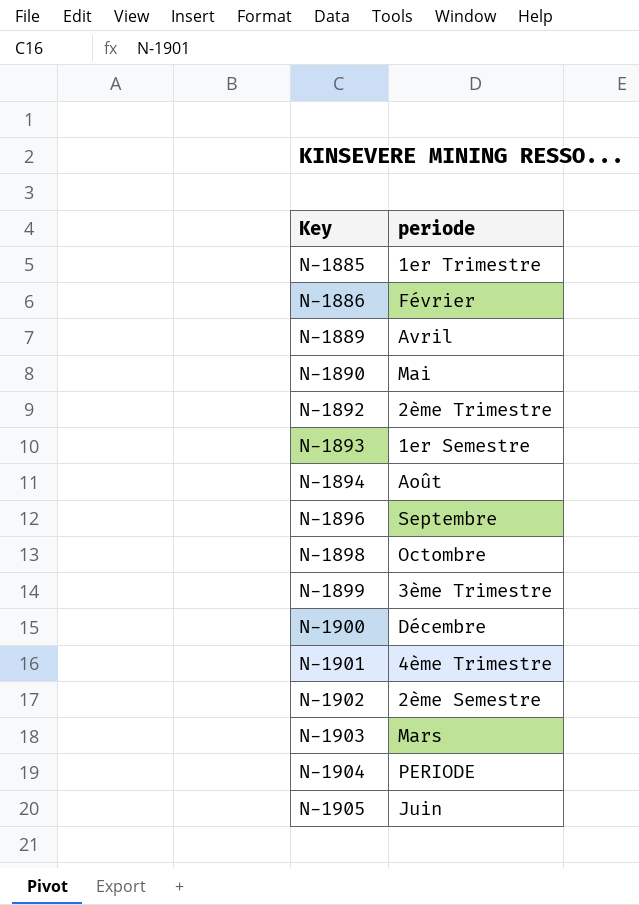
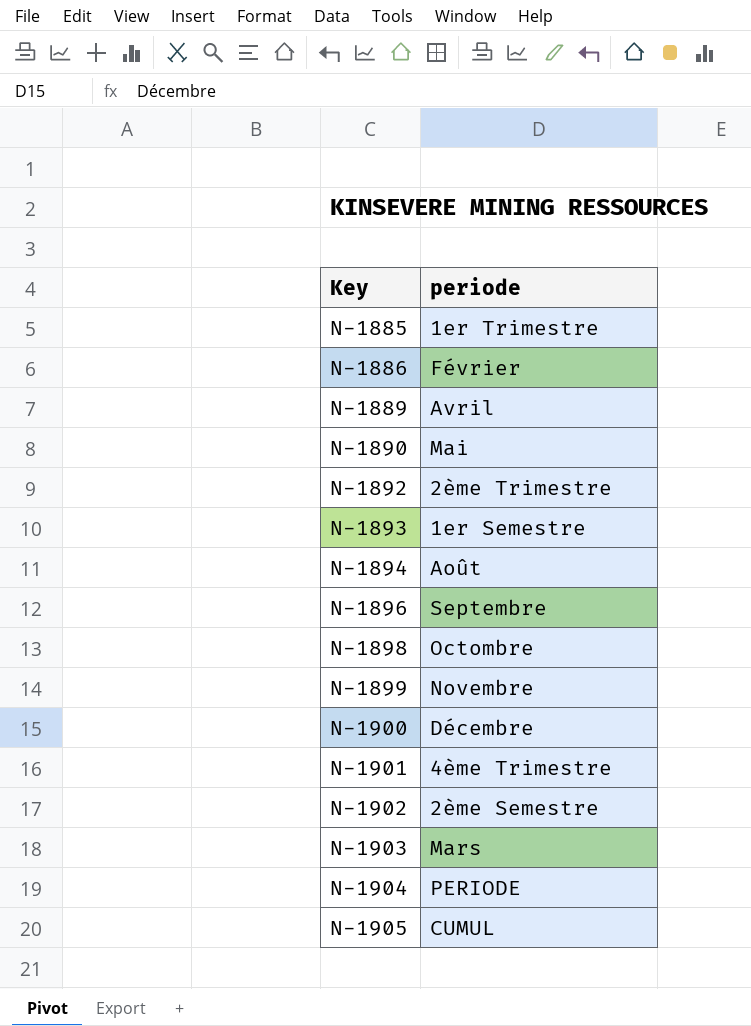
N-1899 | periode: 3ème Trimestre -> Novembre
N-1905 | periode: Juin -> CUMUL

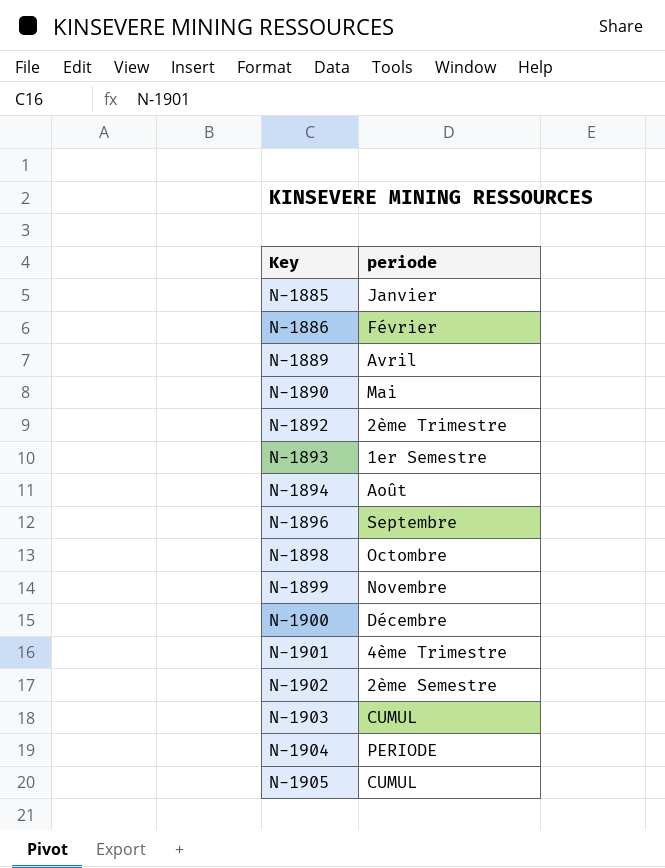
N-1885 | periode: 1er Trimestre -> Janvier
N-1903 | periode: Mars -> CUMUL

